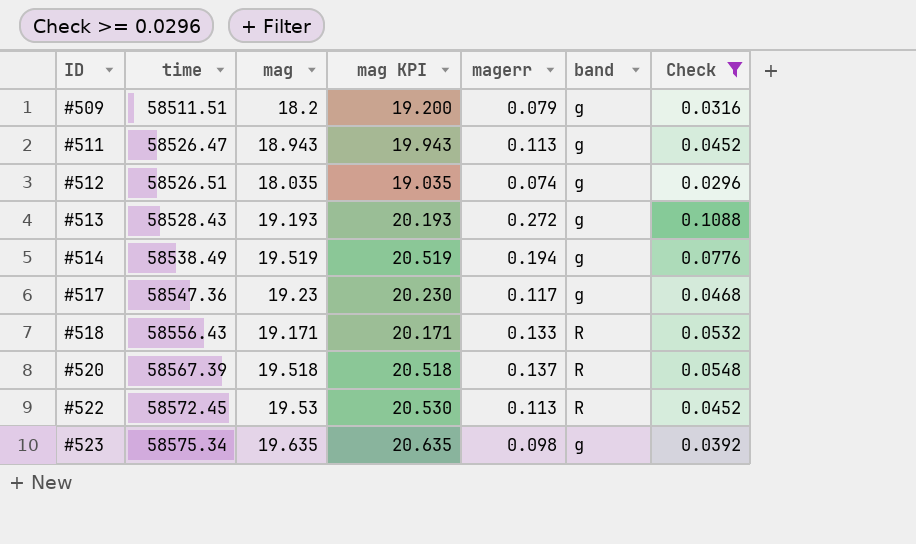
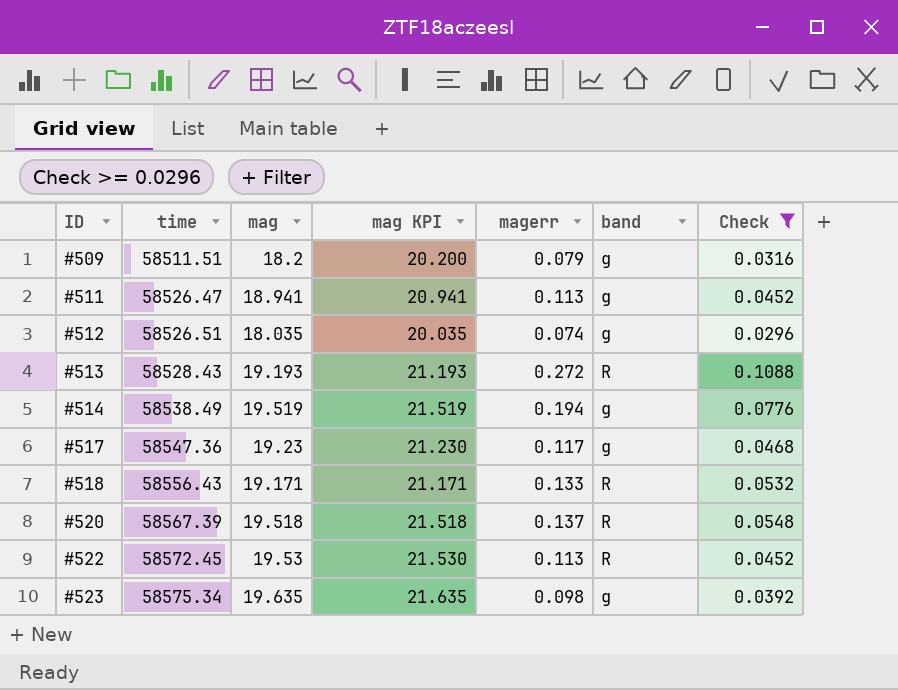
column mag KPI | formula: [mag] + 1 -> [mag] + 2
#511 | mag: 18.943 -> 18.941
#513 | band: g -> R

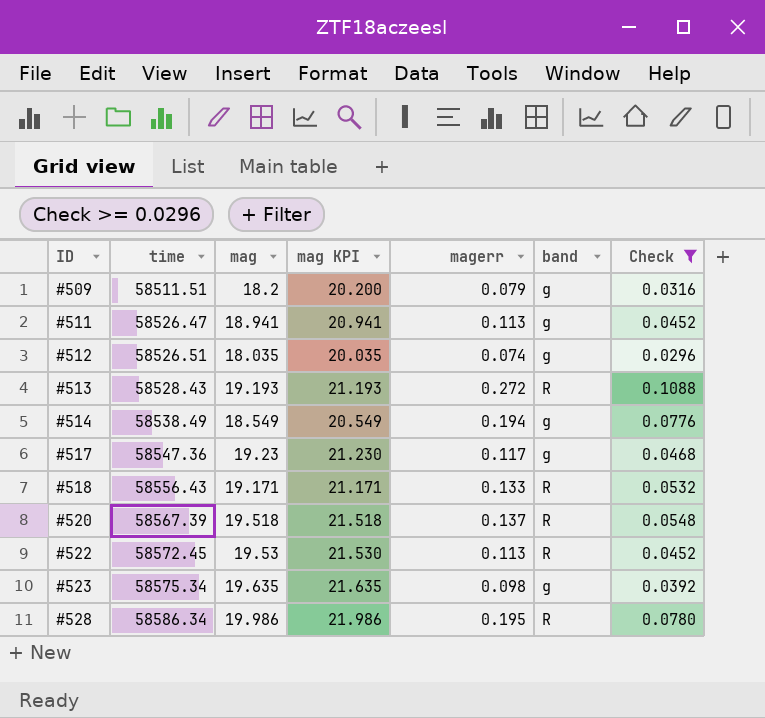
#514 | mag: 19.519 -> 18.549
#514 | mag KPI: 21.519 -> 20.549
row #528: none -> 58586.34 | 19.986 | 21.986 | 0.195 | R | 0.0780

